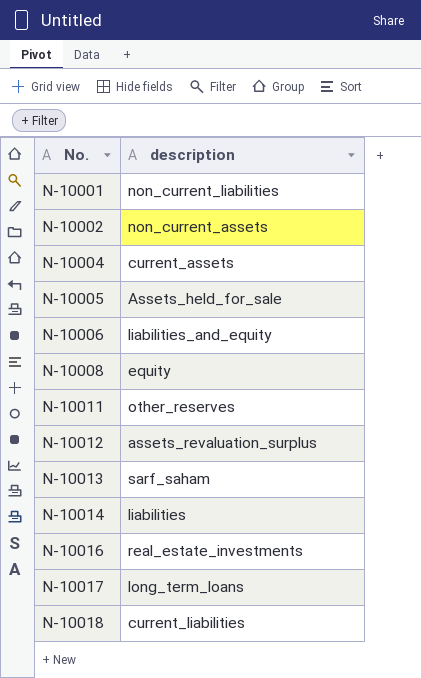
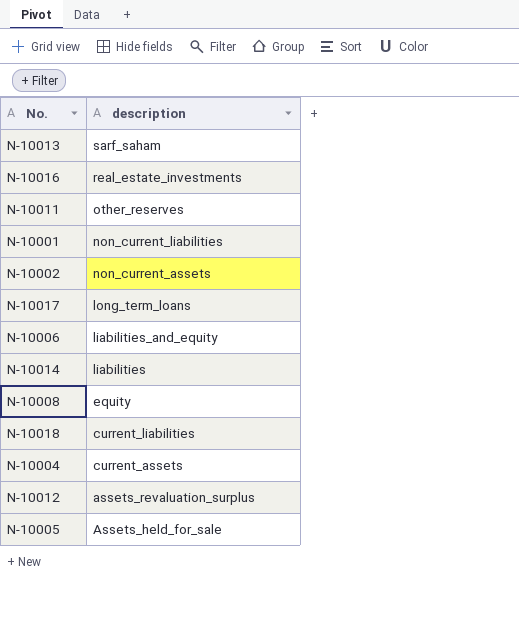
row order: No. ascending -> description descending

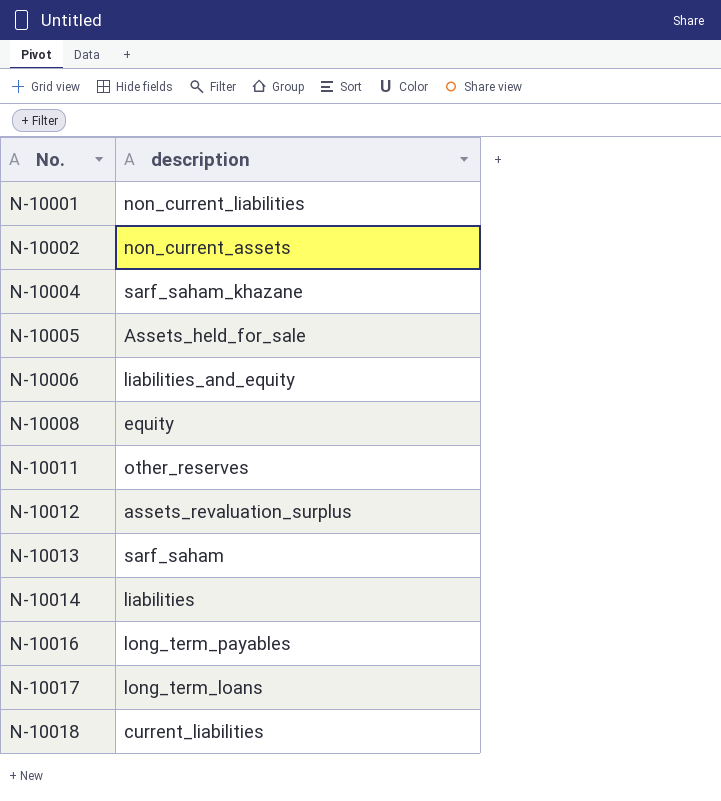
row order: description descending -> No. ascending
N-10004 | description: current_assets -> sarf_saham_khazane
N-10016 | description: real_estate_investments -> long_term_payables

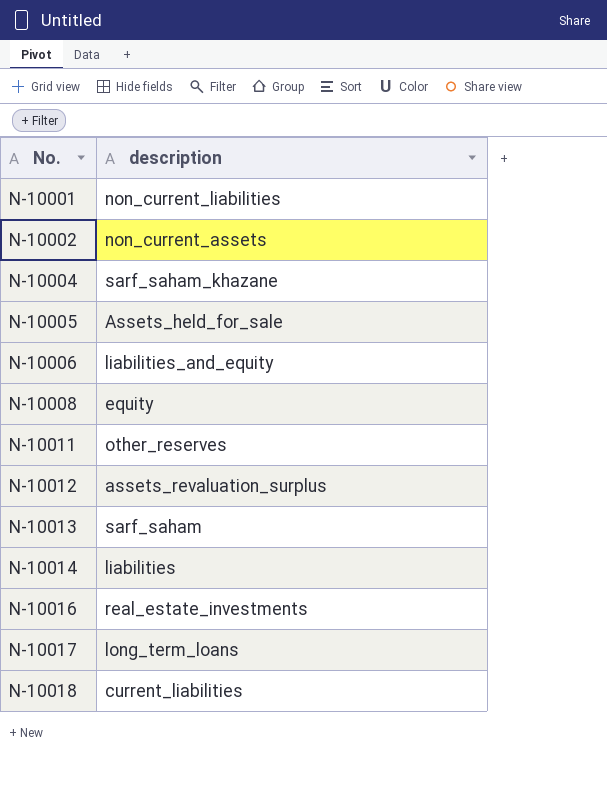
N-10016 | description: long_term_payables -> real_estate_investments

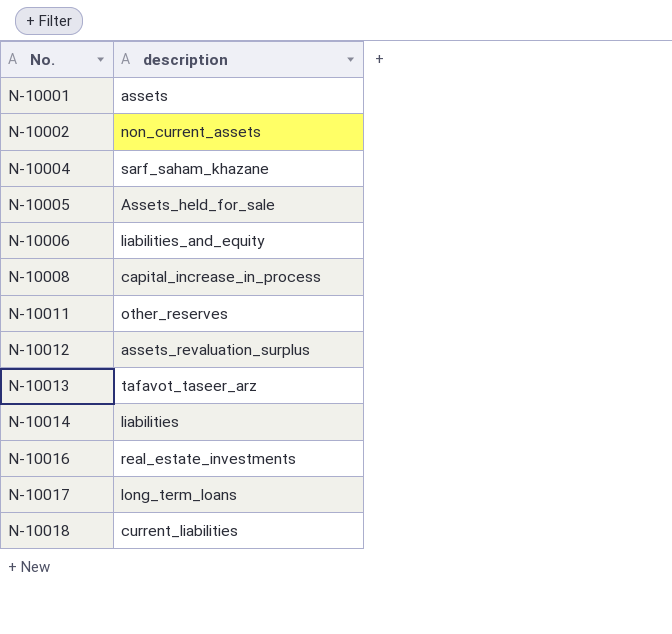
N-10001 | description: non_current_liabilities -> assets
N-10008 | description: equity -> capital_increase_in_process
N-10013 | description: sarf_saham -> tafavot_taseer_arz

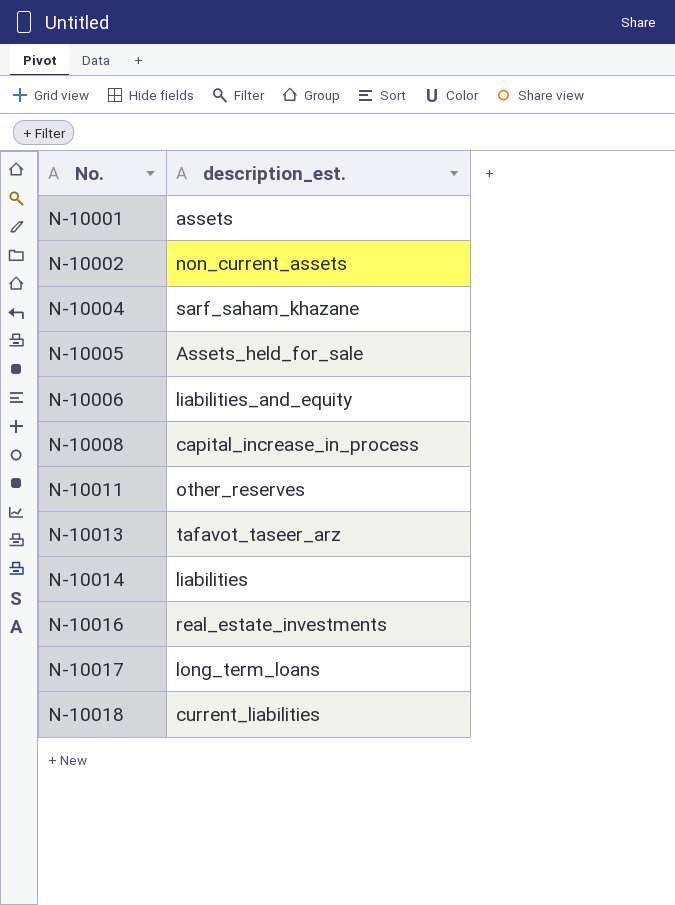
column name: description -> description_est.
row N-10012: assets_revaluation_surplus -> none

